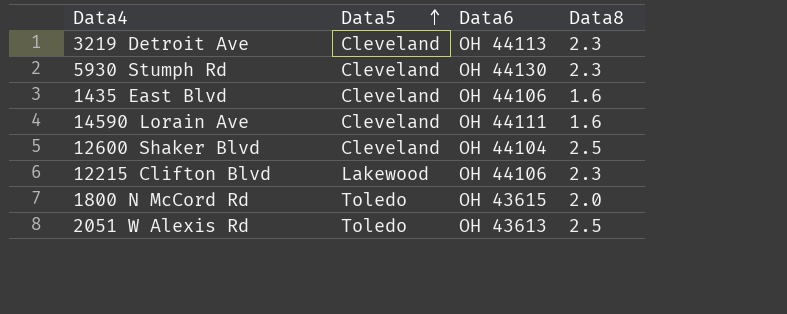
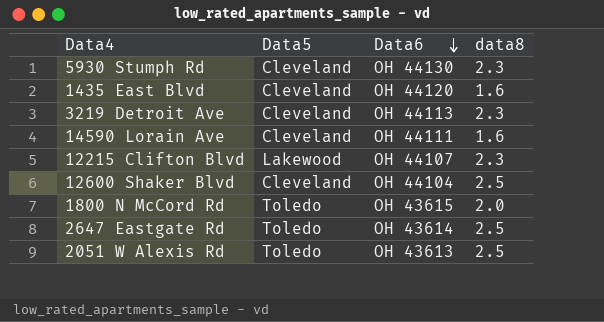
row order: Data5 ascending -> Data6 descending
column name: Data8 -> data8
1435 East Blvd | Data6: OH 44106 -> OH 44120
12215 Clifton Blvd | Data6: OH 44106 -> OH 44107
row 2647 Eastgate Rd: none -> Toledo | OH 43614 | 2.5

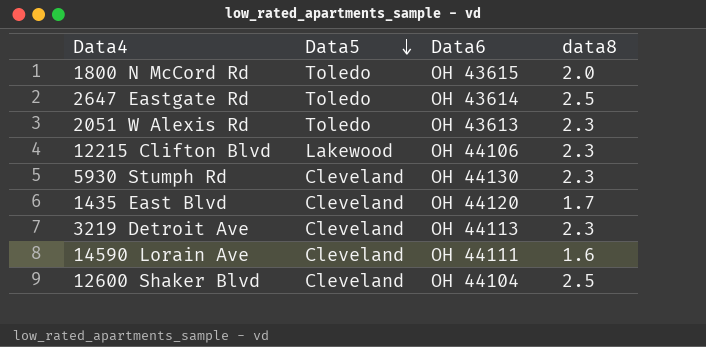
row order: Data6 descending -> Data5 descending
2051 W Alexis Rd | data8: 2.5 -> 2.3
12215 Clifton Blvd | Data6: OH 44107 -> OH 44106
1435 East Blvd | data8: 1.6 -> 1.7

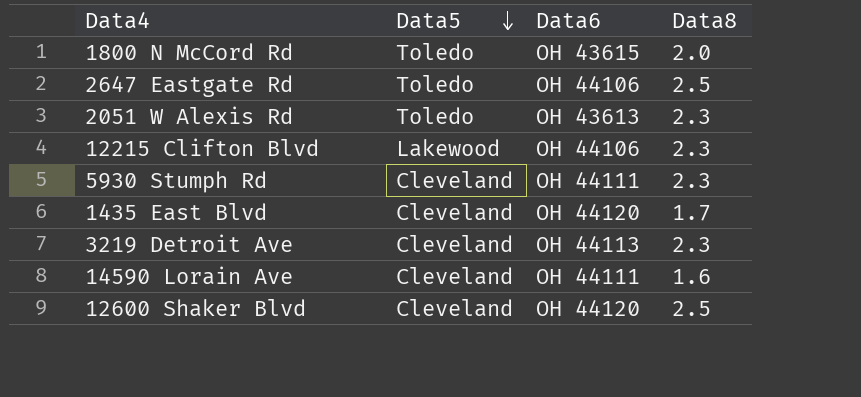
column name: data8 -> Data8
2647 Eastgate Rd | Data6: OH 43614 -> OH 44106
5930 Stumph Rd | Data6: OH 44130 -> OH 44111
12600 Shaker Blvd | Data6: OH 44104 -> OH 44120

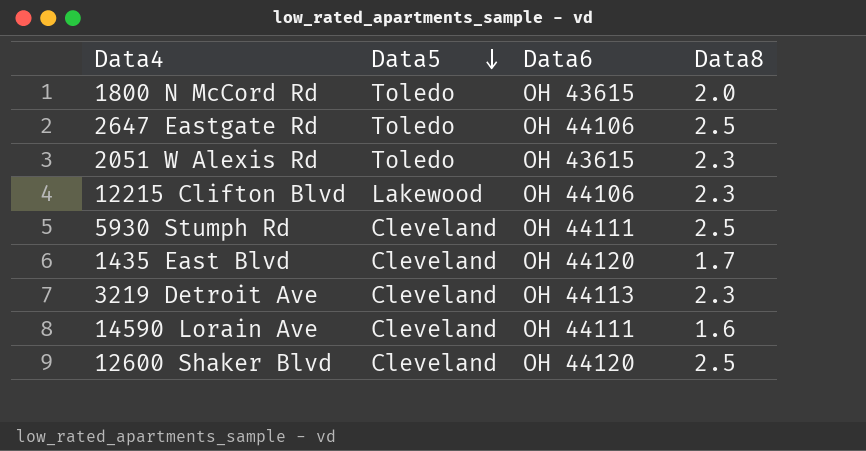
2051 W Alexis Rd | Data6: OH 43613 -> OH 43615
5930 Stumph Rd | Data8: 2.3 -> 2.5

